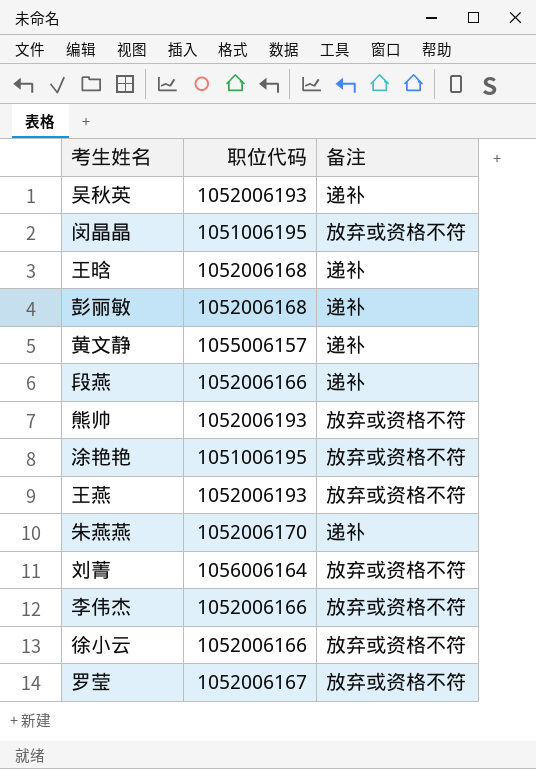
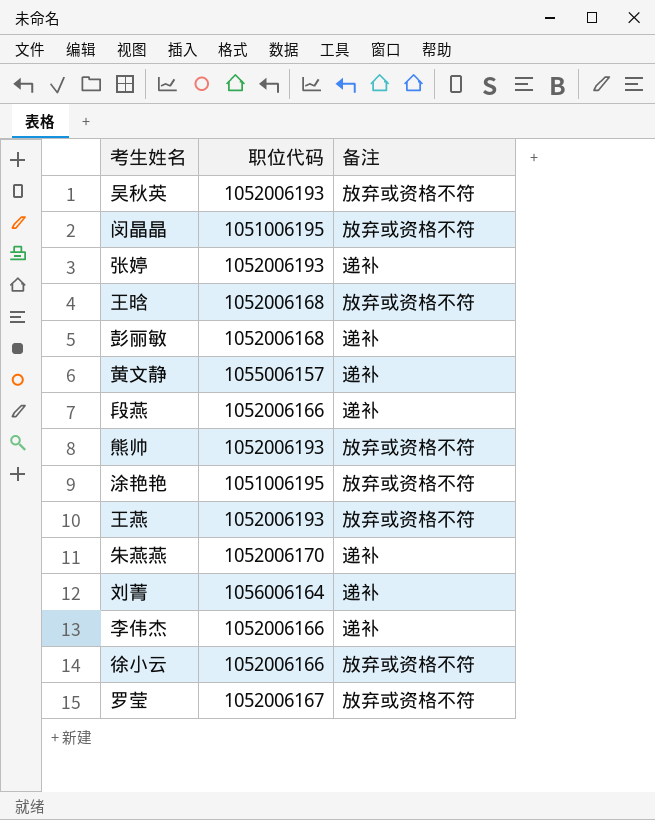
吴秋英 | 备注: 递补 -> 放弃或资格不符
row 张婷: none -> 1052006193 | 递补
王晗 | 备注: 递补 -> 放弃或资格不符
刘菁 | 备注: 放弃或资格不符 -> 递补
李伟杰 | 备注: 放弃或资格不符 -> 递补

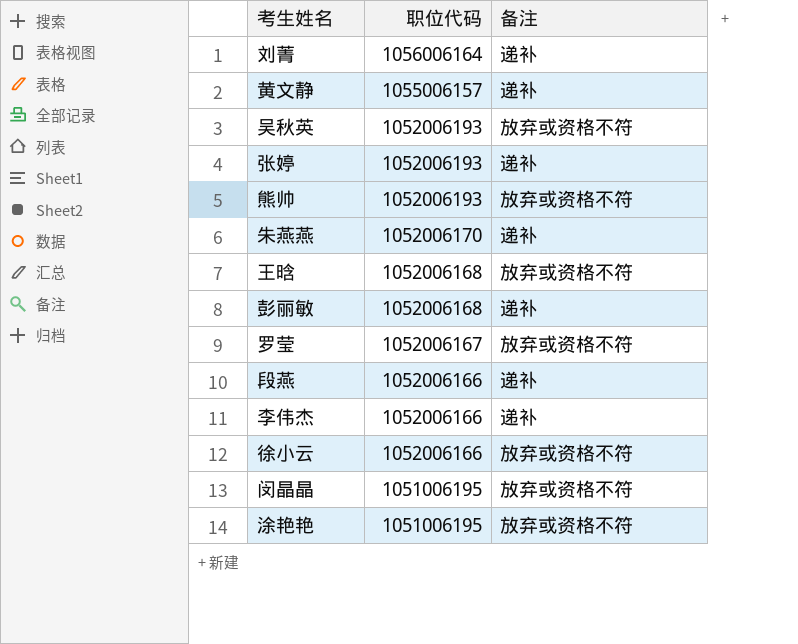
row order: none -> 职位代码 descending
row 王燕: 1052006193 | 放弃或资格不符 -> none

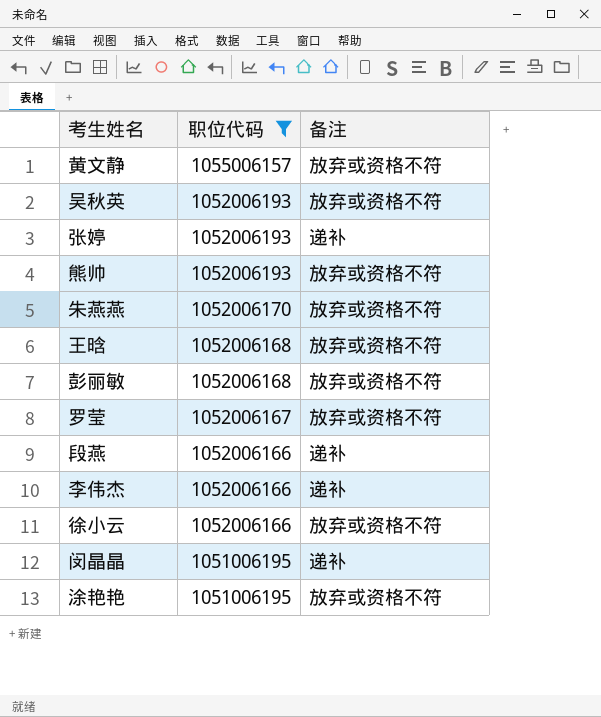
filter: none -> 职位代码 != 1056006164
黄文静 | 备注: 递补 -> 放弃或资格不符
朱燕燕 | 备注: 递补 -> 放弃或资格不符
彭丽敏 | 备注: 递补 -> 放弃或资格不符
闵晶晶 | 备注: 放弃或资格不符 -> 递补

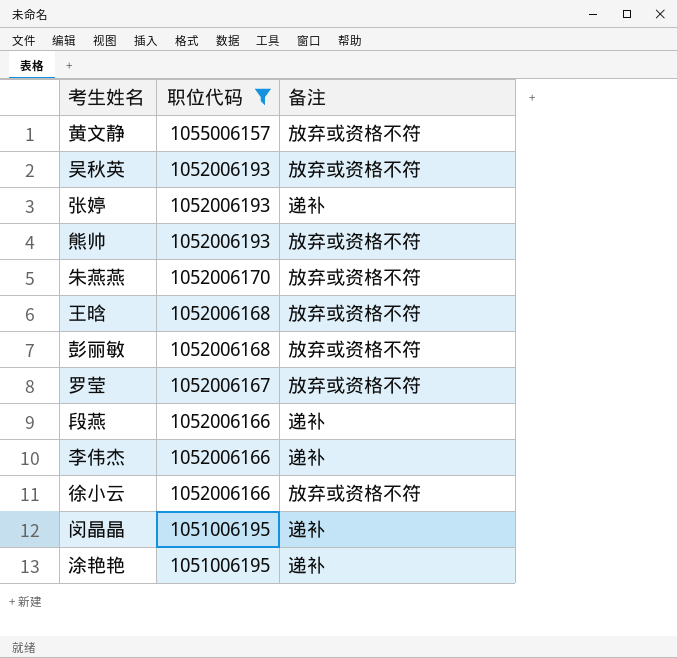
涂艳艳 | 备注: 放弃或资格不符 -> 递补

